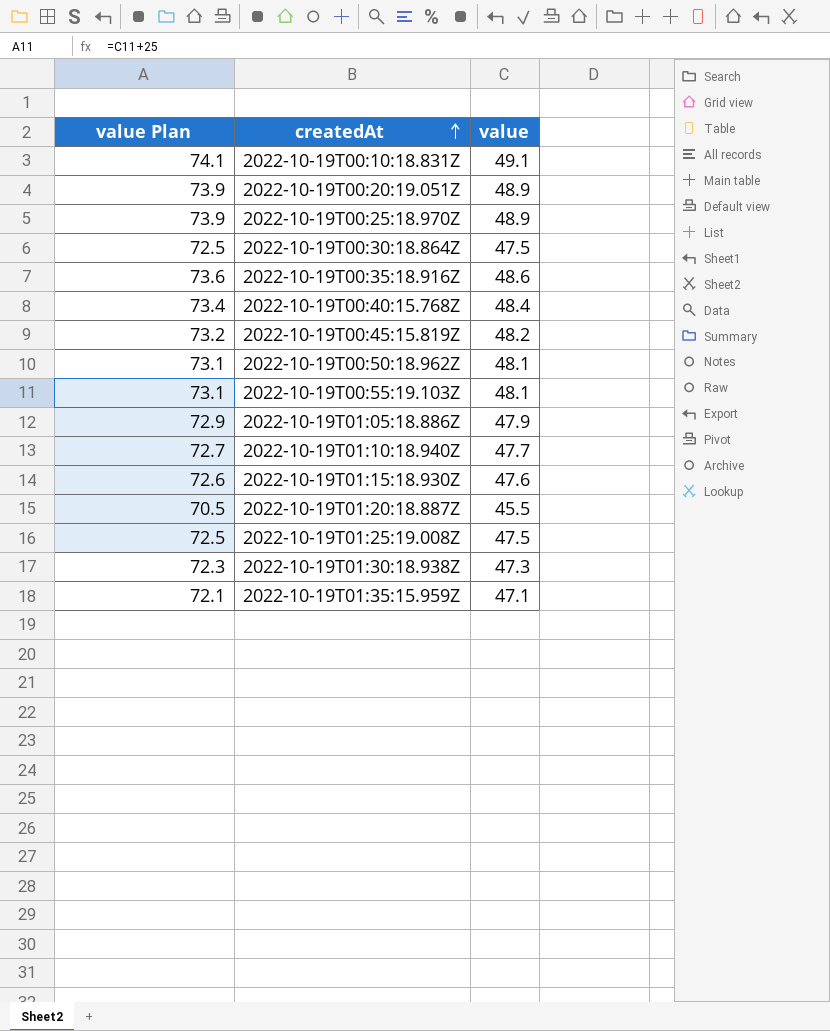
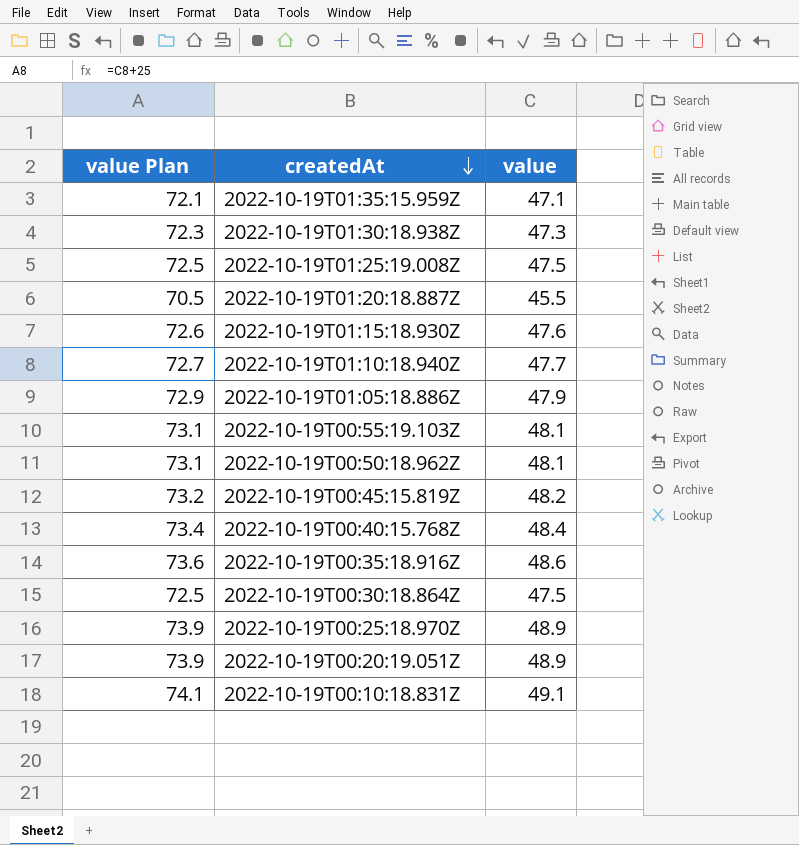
row order: createdAt ascending -> createdAt descending

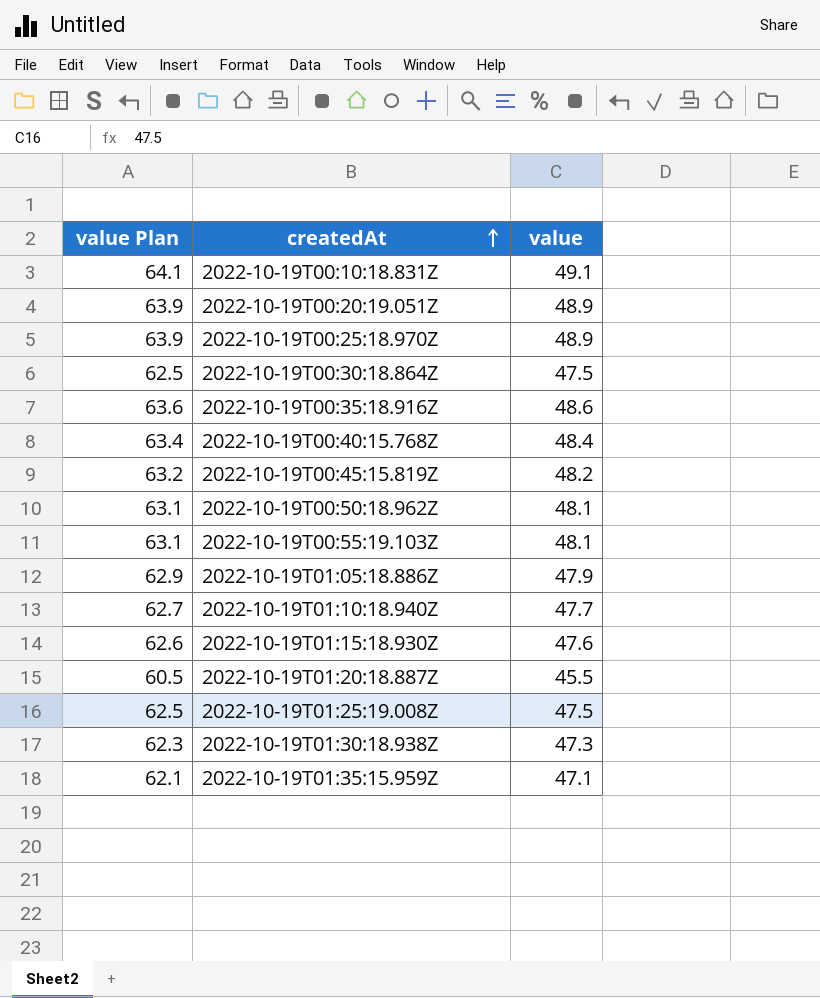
row order: createdAt descending -> createdAt ascending
column value Plan | formula: [value] + 25 -> [value] + 15

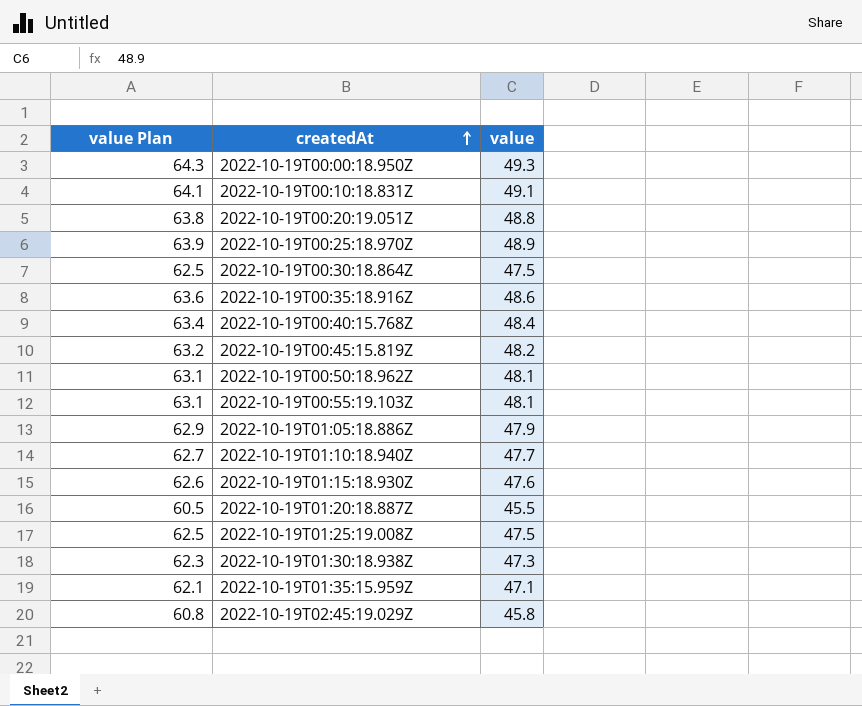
row 2022-10-19T00:00:18.950Z: none -> 64.3 | 49.3
2022-10-19T00:20:19.051Z | value Plan: 63.9 -> 63.8
2022-10-19T00:20:19.051Z | value: 48.9 -> 48.8
row 2022-10-19T02:45:19.029Z: none -> 60.8 | 45.8

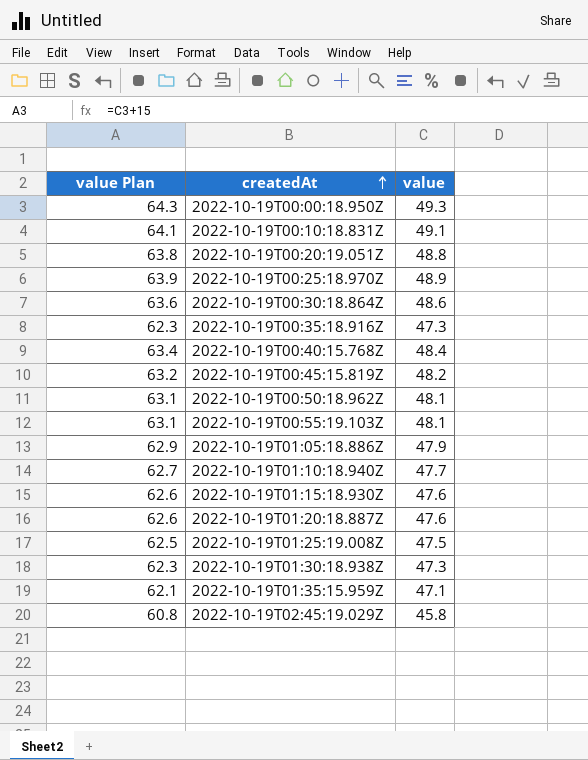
2022-10-19T00:30:18.864Z | value Plan: 62.5 -> 63.6
2022-10-19T00:30:18.864Z | value: 47.5 -> 48.6
2022-10-19T00:35:18.916Z | value Plan: 63.6 -> 62.3
2022-10-19T00:35:18.916Z | value: 48.6 -> 47.3
2022-10-19T01:20:18.887Z | value Plan: 60.5 -> 62.6
2022-10-19T01:20:18.887Z | value: 45.5 -> 47.6

